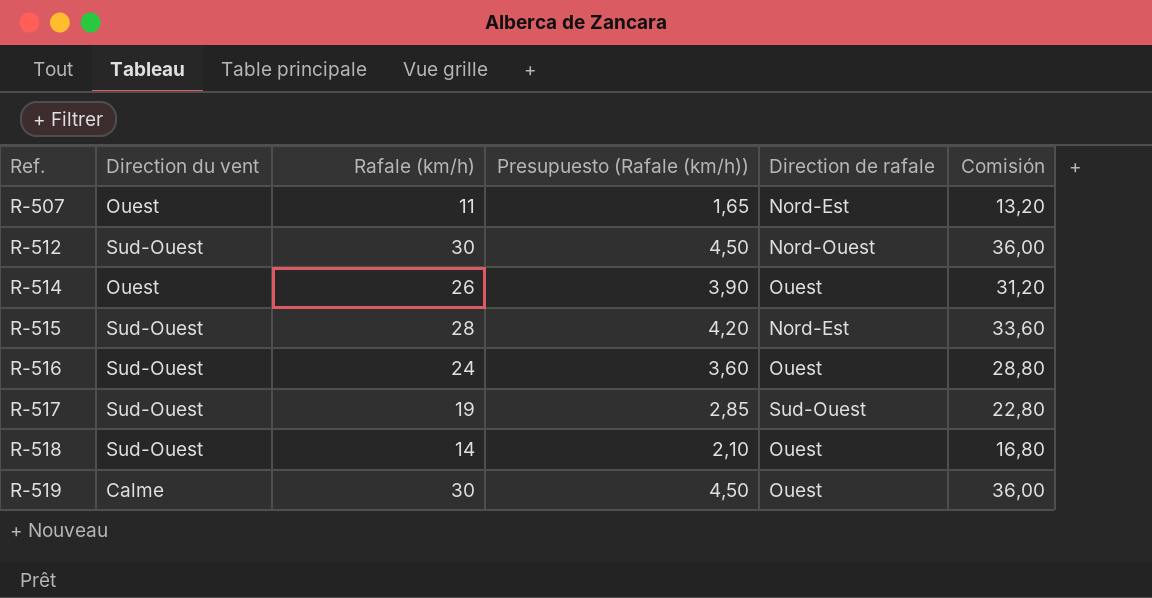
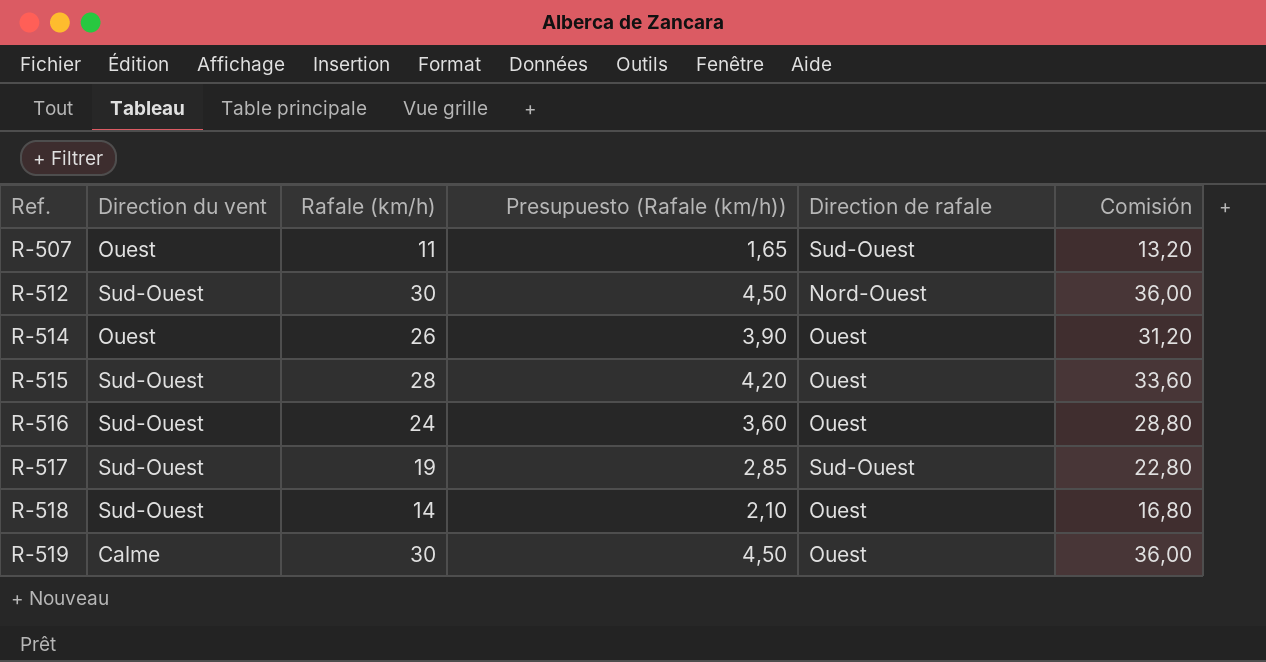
R-507 | Direction de rafale: Nord-Est -> Sud-Ouest
R-515 | Direction de rafale: Nord-Est -> Ouest

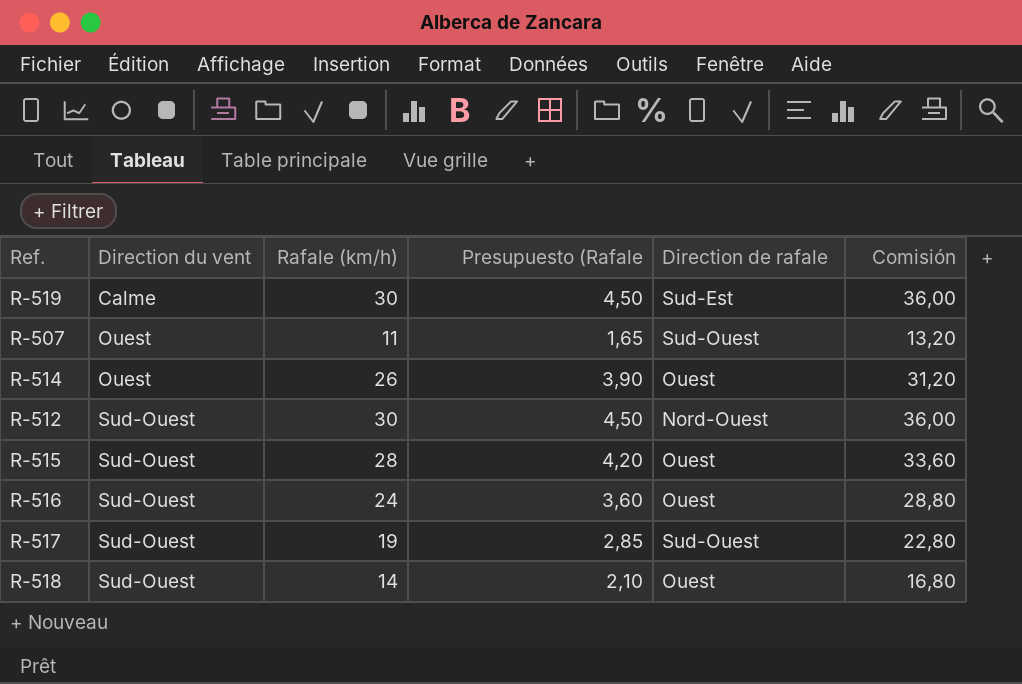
row order: Ref. ascending -> Direction du vent ascending
column name: Presupuesto (Rafale (km/h)) -> Presupuesto (Rafale
R-519 | Direction de rafale: Ouest -> Sud-Est

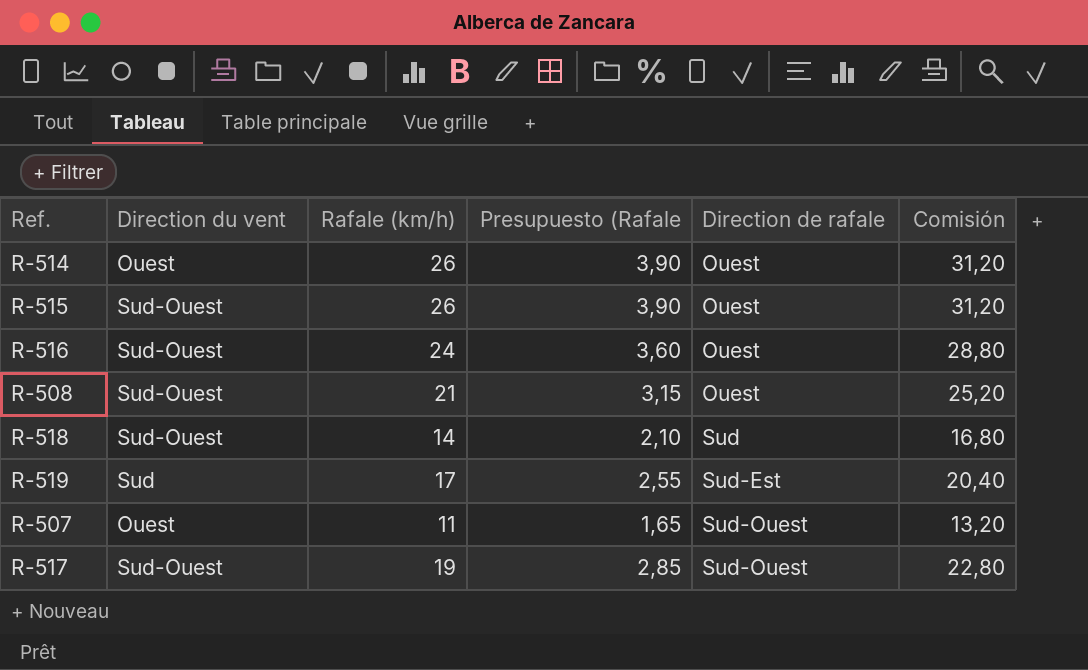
row order: Direction du vent ascending -> Direction de rafale ascending
row R-512: Sud-Ouest | 30 | 4,50 | Nord-Ouest | 36,00 -> none
R-515 | Rafale (km/h): 28 -> 26
R-515 | Presupuesto (Rafale: 4,20 -> 3,90
R-515 | Comisión: 33,60 -> 31,20
row R-508: none -> Sud-Ouest | 21 | 3,15 | Ouest | 25,20
R-518 | Direction de rafale: Ouest -> Sud
R-519 | Direction du vent: Calme -> Sud
R-519 | Rafale (km/h): 30 -> 17
R-519 | Presupuesto (Rafale: 4,50 -> 2,55
R-519 | Comisión: 36,00 -> 20,40

